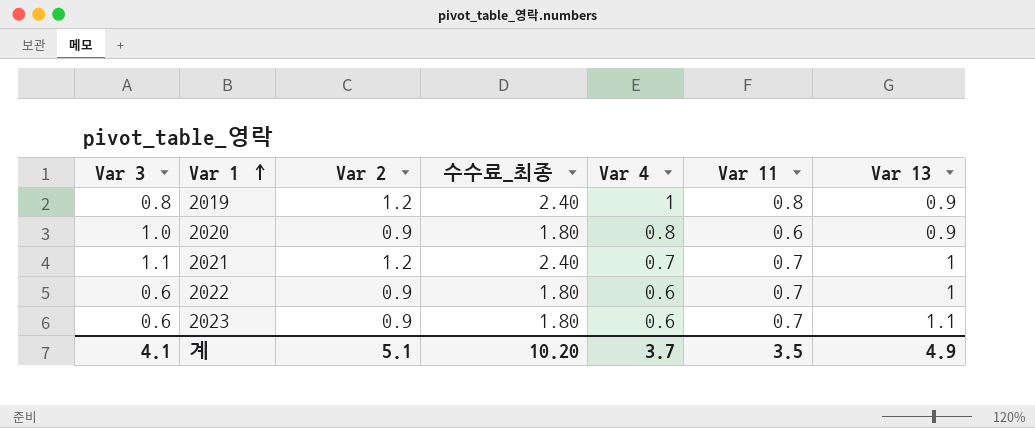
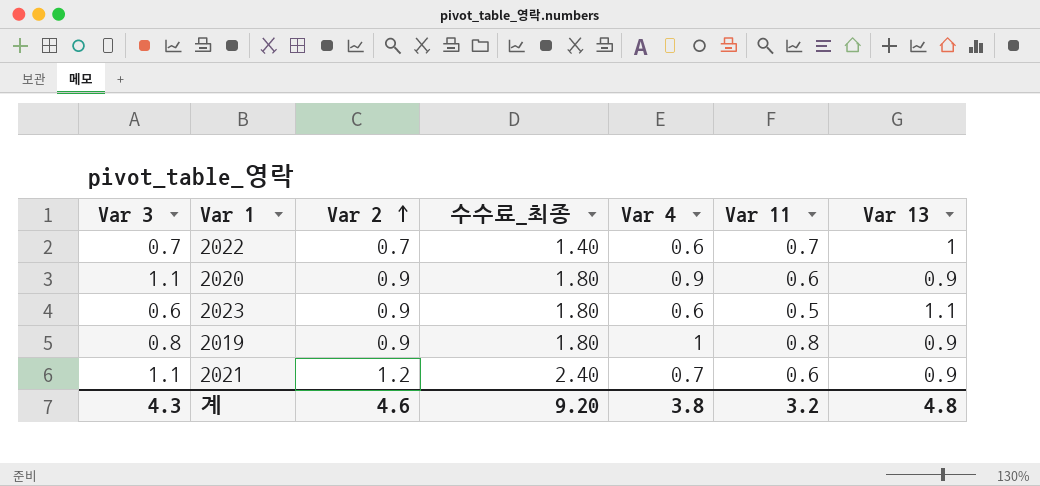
row order: Var 1 ascending -> Var 2 ascending
2022 | Var 3: 0.6 -> 0.7
2022 | Var 2: 0.9 -> 0.7
2022 | 수수료_최종: 1.80 -> 1.40
2020 | Var 3: 1.0 -> 1.1
2020 | Var 4: 0.8 -> 0.9
2023 | Var 11: 0.7 -> 0.5
2019 | Var 2: 1.2 -> 0.9
2019 | 수수료_최종: 2.40 -> 1.80
2021 | Var 11: 0.7 -> 0.6
2021 | Var 13: 1 -> 0.9
계 | Var 3: 4.1 -> 4.3
계 | Var 2: 5.1 -> 4.6
계 | 수수료_최종: 10.20 -> 9.20
계 | Var 4: 3.7 -> 3.8
계 | Var 11: 3.5 -> 3.2
계 | Var 13: 4.9 -> 4.8

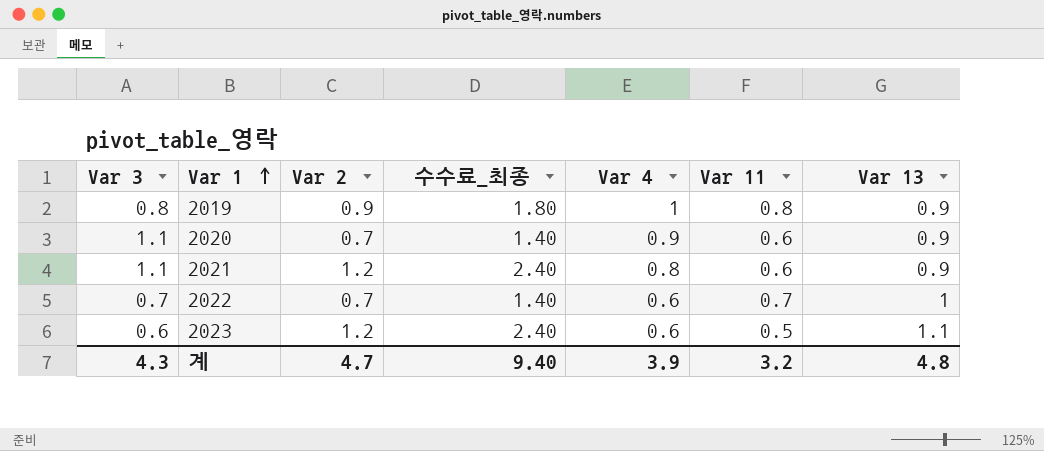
row order: Var 2 ascending -> Var 1 ascending
2020 | Var 2: 0.9 -> 0.7
2020 | 수수료_최종: 1.80 -> 1.40
2021 | Var 4: 0.7 -> 0.8
2023 | Var 2: 0.9 -> 1.2
2023 | 수수료_최종: 1.80 -> 2.40
계 | Var 2: 4.6 -> 4.7
계 | 수수료_최종: 9.20 -> 9.40
계 | Var 4: 3.8 -> 3.9

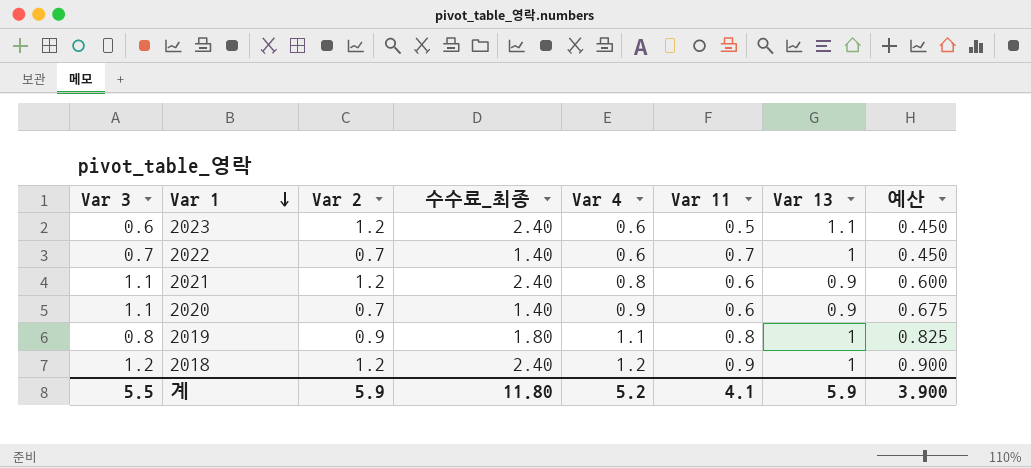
row order: Var 1 ascending -> Var 1 descending
column 예산 | formula: none -> [Var 4] * 0.75
2019 | Var 4: 1 -> 1.1
2019 | Var 13: 0.9 -> 1
row 2018: none -> 1.2 | 1.2 | 2.40 | 1.2 | 0.9 | 1 | 0.900
계 | Var 3: 4.3 -> 5.5
계 | Var 2: 4.7 -> 5.9
계 | 수수료_최종: 9.40 -> 11.80
계 | Var 4: 3.9 -> 5.2
계 | Var 11: 3.2 -> 4.1
계 | Var 13: 4.8 -> 5.9

